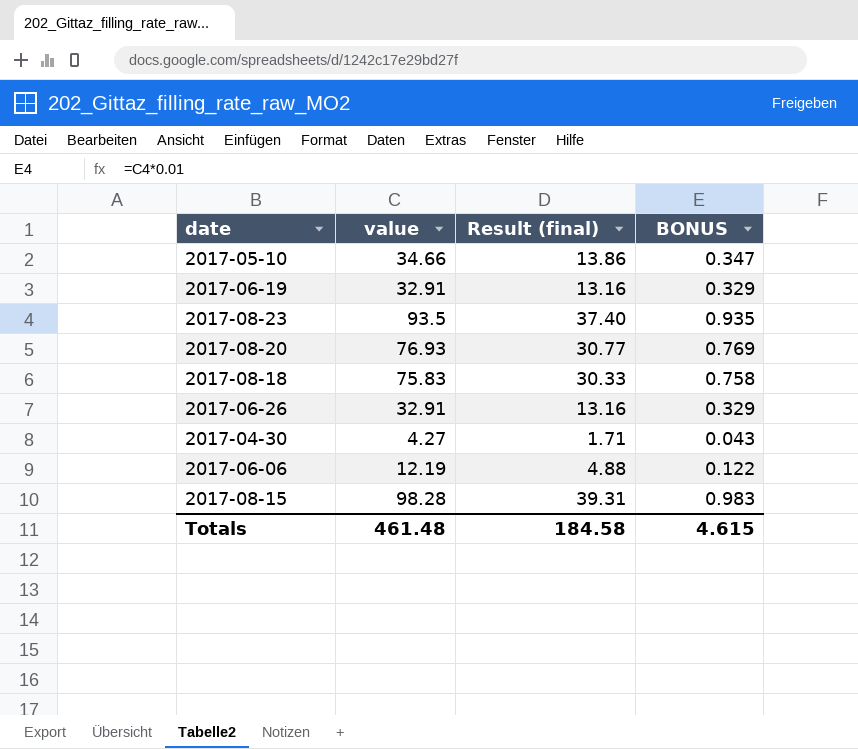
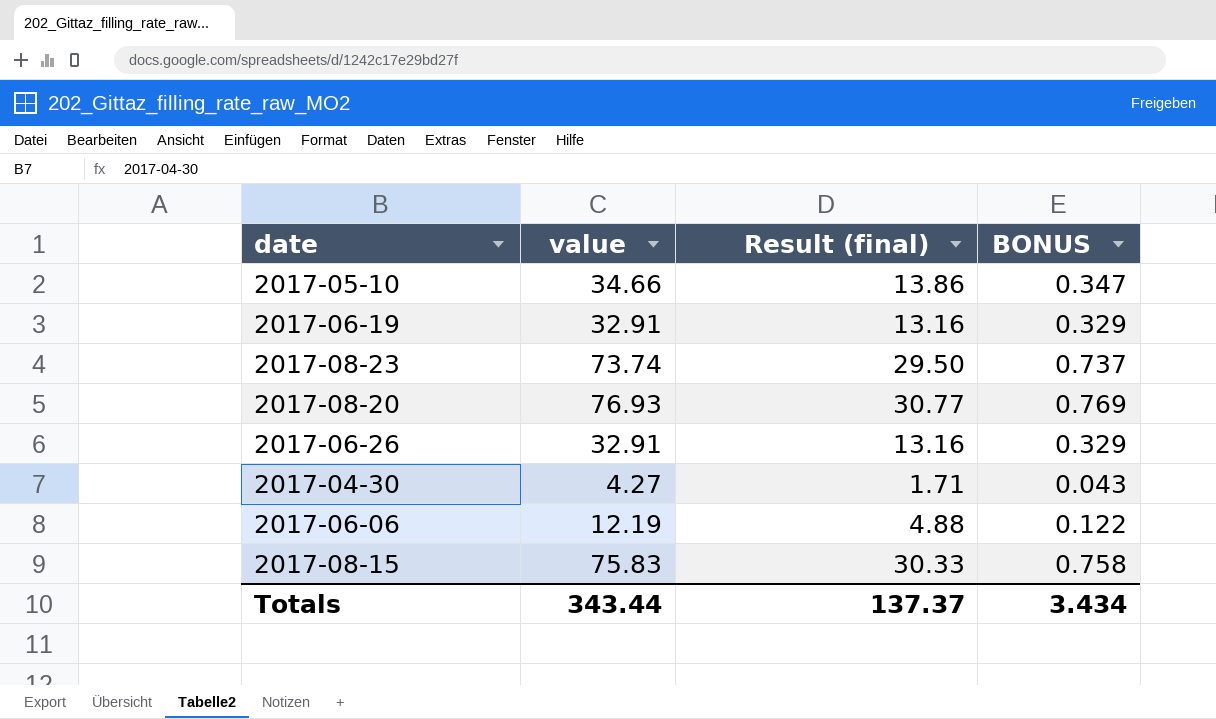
row 2017-08-18: 75.83 | 30.33 | 0.758 -> none
2017-08-23 | value: 93.5 -> 73.74
2017-08-23 | Result (final): 37.40 -> 29.50
2017-08-23 | BONUS: 0.935 -> 0.737
2017-08-15 | value: 98.28 -> 75.83
2017-08-15 | Result (final): 39.31 -> 30.33
2017-08-15 | BONUS: 0.983 -> 0.758
Totals | value: 461.48 -> 343.44
Totals | Result (final): 184.58 -> 137.37
Totals | BONUS: 4.615 -> 3.434

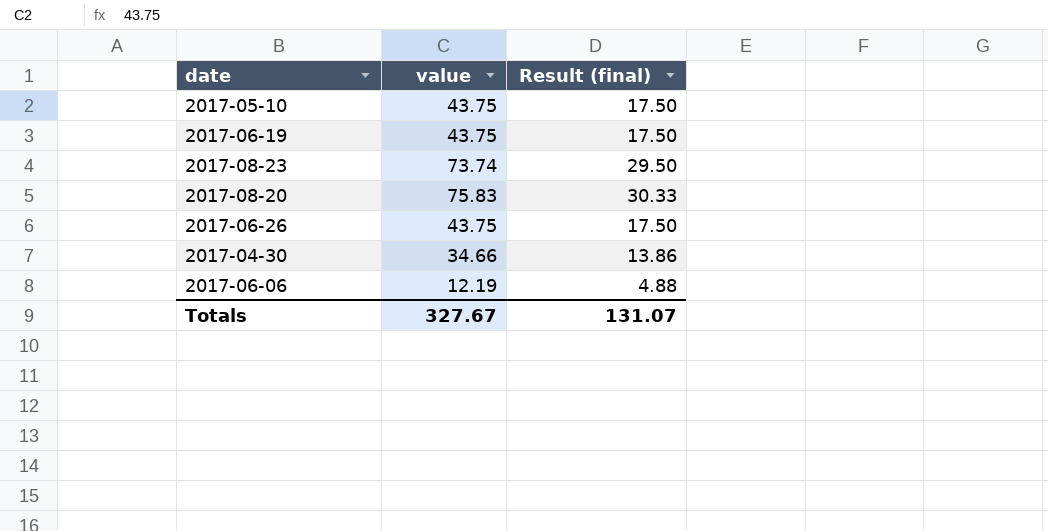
column BONUS | formula: [value] * 0.01 -> none
row 2017-08-15: 75.83 | 30.33 | 0.758 -> none
2017-05-10 | value: 34.66 -> 43.75
2017-05-10 | Result (final): 13.86 -> 17.50
2017-06-19 | value: 32.91 -> 43.75
2017-06-19 | Result (final): 13.16 -> 17.50
2017-08-20 | value: 76.93 -> 75.83
2017-08-20 | Result (final): 30.77 -> 30.33
2017-06-26 | value: 32.91 -> 43.75
2017-06-26 | Result (final): 13.16 -> 17.50
2017-04-30 | value: 4.27 -> 34.66
2017-04-30 | Result (final): 1.71 -> 13.86
Totals | value: 343.44 -> 327.67
Totals | Result (final): 137.37 -> 131.07

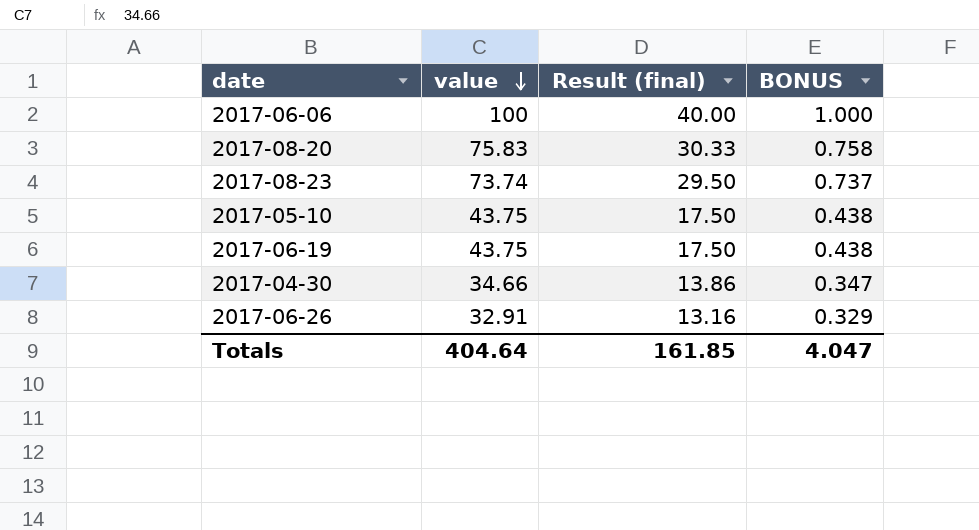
row order: none -> value descending
column BONUS | formula: none -> [value] * 0.01
2017-06-06 | value: 12.19 -> 100
2017-06-06 | Result (final): 4.88 -> 40.00
2017-06-26 | value: 43.75 -> 32.91
2017-06-26 | Result (final): 17.50 -> 13.16
Totals | value: 327.67 -> 404.64
Totals | Result (final): 131.07 -> 161.85

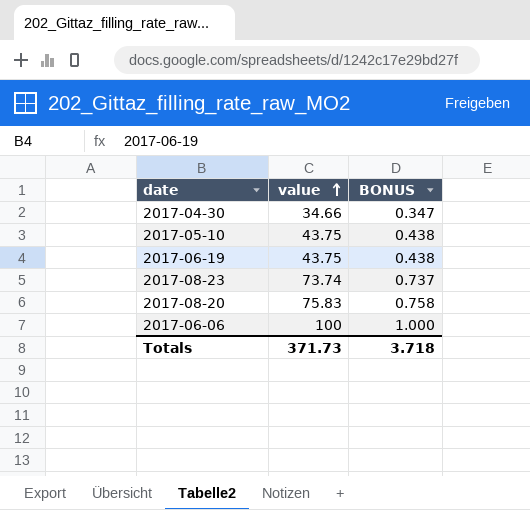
row order: value descending -> value ascending
column Result (final) | formula: [value] * 0.4 -> none
row 2017-06-26: 32.91 | 13.16 | 0.329 -> none
Totals | value: 404.64 -> 371.73
Totals | BONUS: 4.047 -> 3.718

